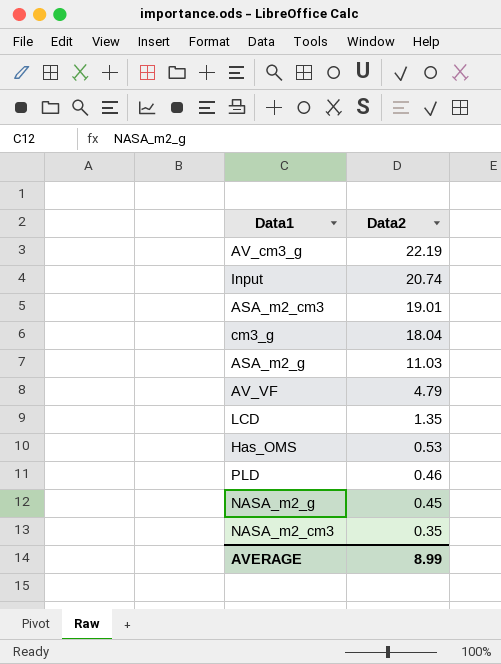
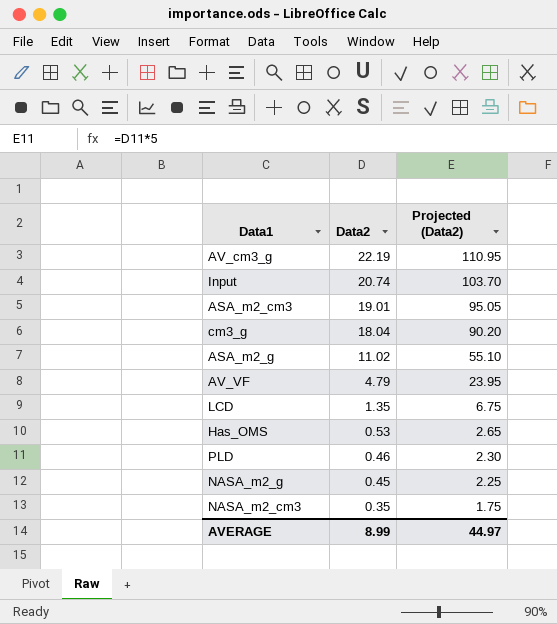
column Projected (Data2) | formula: none -> [Data2] * 5
ASA_m2_g | Data2: 11.03 -> 11.02

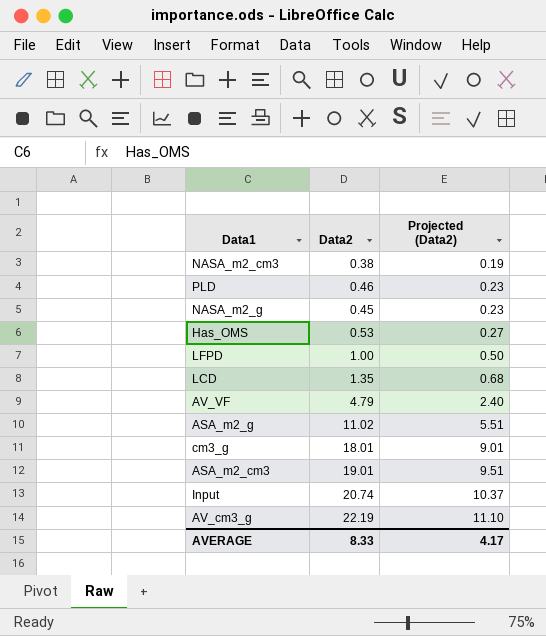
row order: Data2 descending -> Projected (Data2) ascending
column Projected (Data2) | formula: [Data2] * 5 -> [Data2] * 0.5
NASA_m2_cm3 | Data2: 0.35 -> 0.38
row LFPD: none -> 1.00 | 0.50
cm3_g | Data2: 18.04 -> 18.01
AVERAGE | Data2: 8.99 -> 8.33
AVERAGE | Projected (Data2): 44.97 -> 4.17

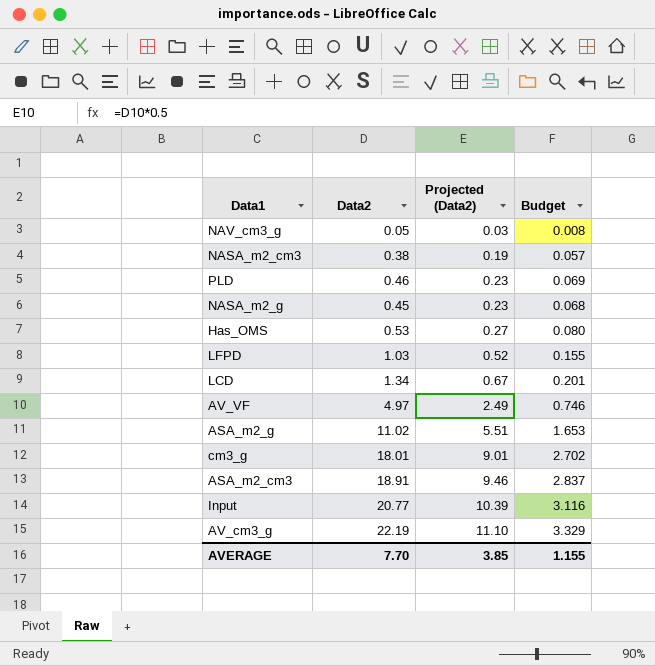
column Budget | formula: none -> [Data2] * 0.15
row NAV_cm3_g: none -> 0.05 | 0.03 | 0.008
LFPD | Data2: 1.00 -> 1.03
LFPD | Projected (Data2): 0.50 -> 0.52
LCD | Data2: 1.35 -> 1.34
LCD | Projected (Data2): 0.68 -> 0.67
AV_VF | Data2: 4.79 -> 4.97
AV_VF | Projected (Data2): 2.40 -> 2.49
ASA_m2_cm3 | Data2: 19.01 -> 18.91
ASA_m2_cm3 | Projected (Data2): 9.51 -> 9.46
Input | Data2: 20.74 -> 20.77
Input | Projected (Data2): 10.37 -> 10.39
AVERAGE | Data2: 8.33 -> 7.70
AVERAGE | Projected (Data2): 4.17 -> 3.85

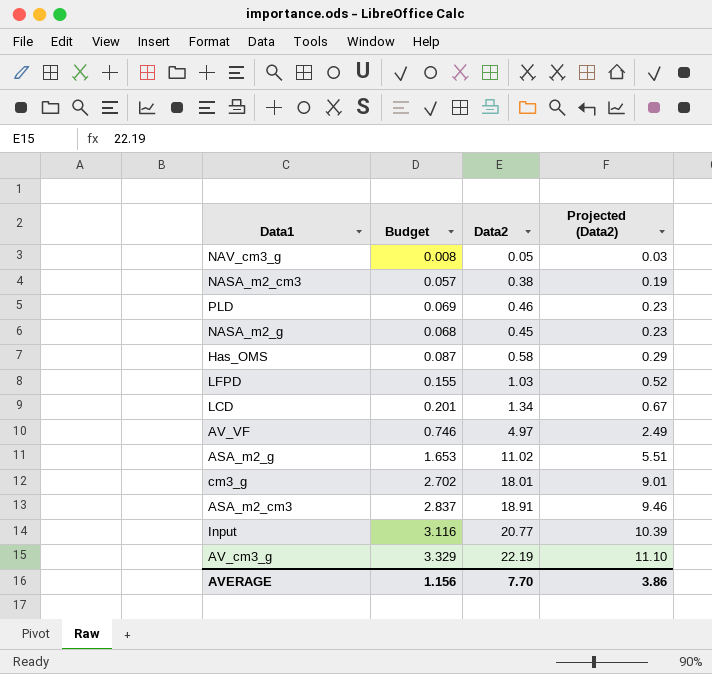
column Budget | position: 4 -> 2
Has_OMS | Budget: 0.080 -> 0.087
Has_OMS | Data2: 0.53 -> 0.58
Has_OMS | Projected (Data2): 0.27 -> 0.29
AVERAGE | Budget: 1.155 -> 1.156
AVERAGE | Projected (Data2): 3.85 -> 3.86

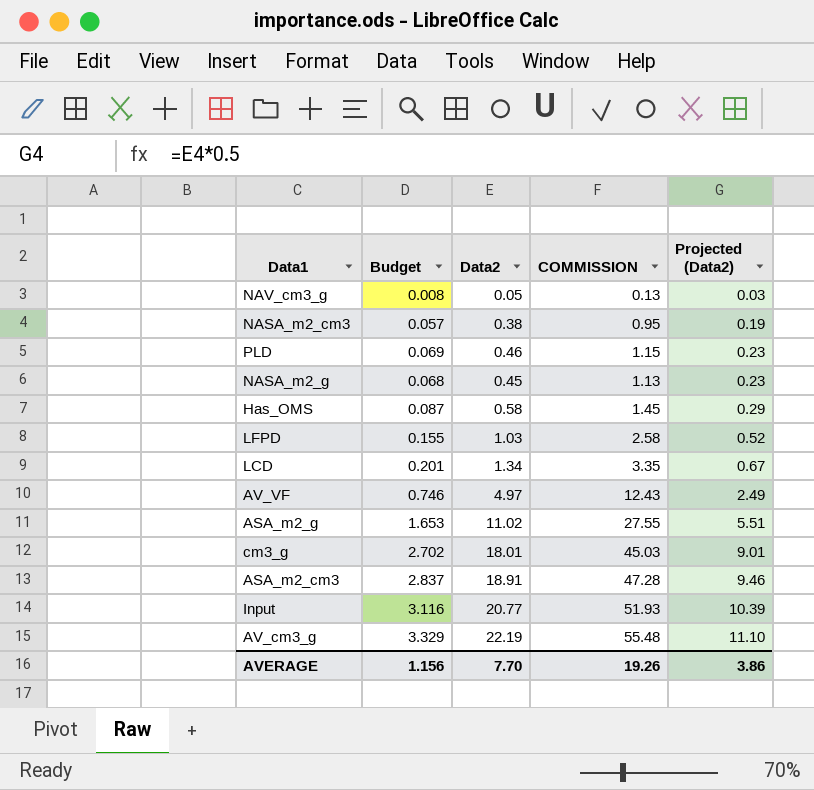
column COMMISSION | formula: none -> [Data2] * 2.5

